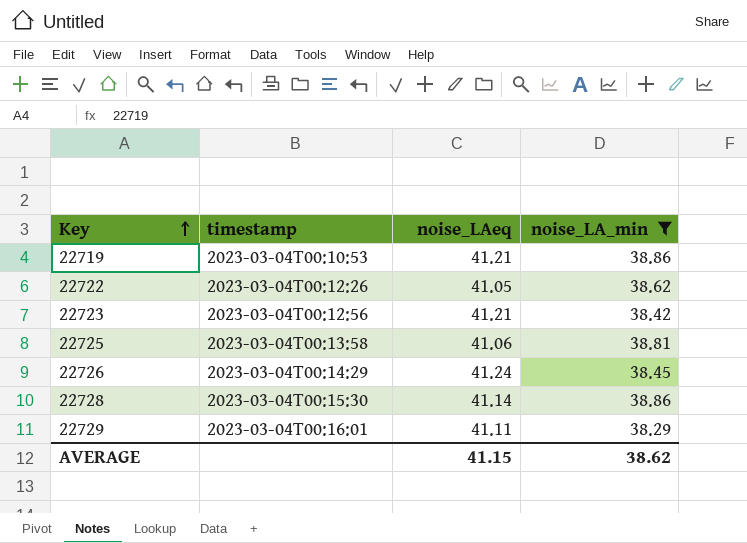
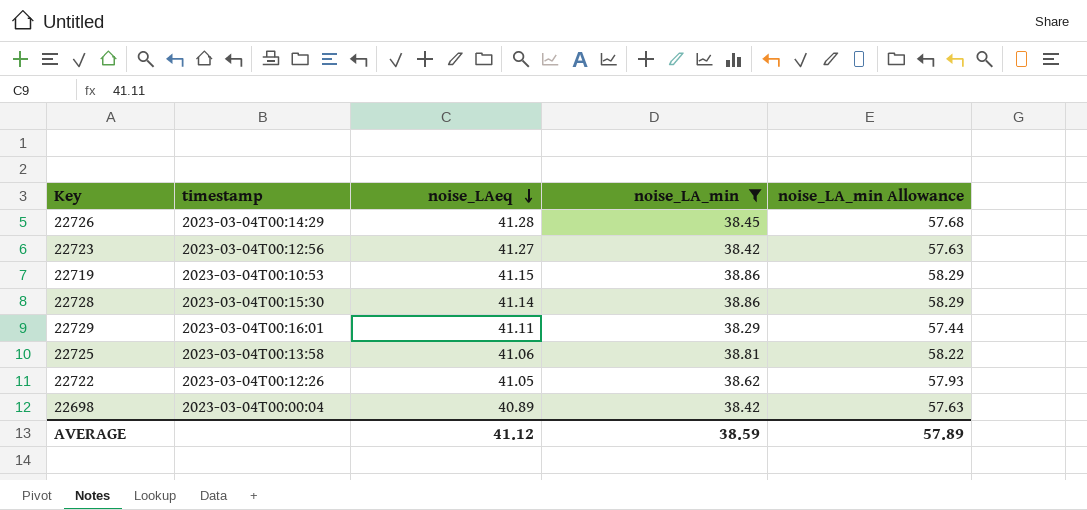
row order: Key ascending -> noise_LAeq descending
column noise_LA_min Allowance | formula: none -> [noise_LA_min] * 1.5
22726 | noise_LAeq: 41.24 -> 41.28
22723 | noise_LAeq: 41.21 -> 41.27
22719 | noise_LAeq: 41.21 -> 41.15
row 22698: none -> 2023-03-04T00:00:04 | 40.89 | 38.42 | 57.63
AVERAGE | noise_LAeq: 41.15 -> 41.12
AVERAGE | noise_LA_min: 38.62 -> 38.59

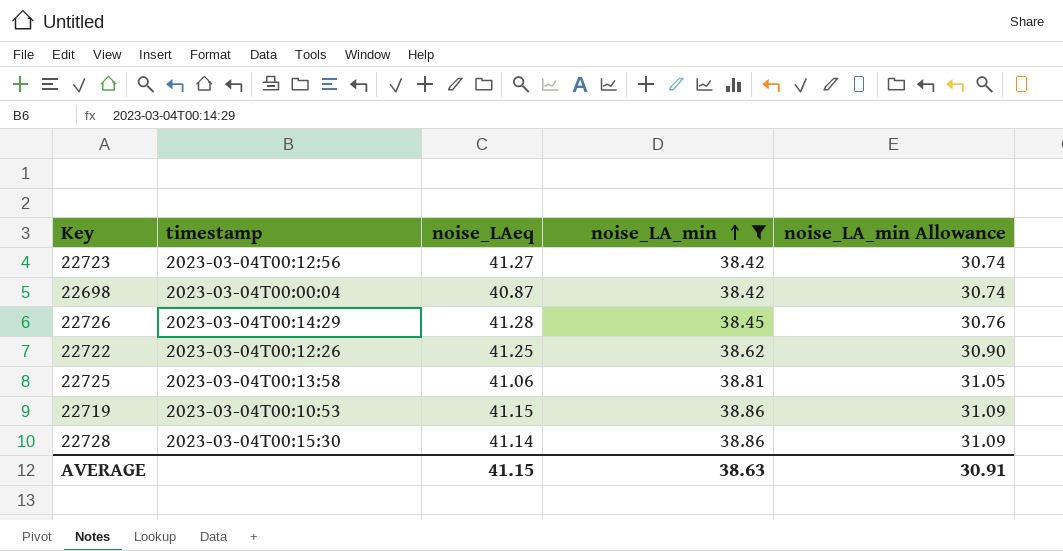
row order: noise_LAeq descending -> noise_LA_min ascending
column noise_LA_min Allowance | formula: [noise_LA_min] * 1.5 -> [noise_LA_min] * 0.8
row 22729: 2023-03-04T00:16:01 | 41.11 | 38.29 | 57.44 -> none
22698 | noise_LAeq: 40.89 -> 40.87
22722 | noise_LAeq: 41.05 -> 41.25
AVERAGE | noise_LAeq: 41.12 -> 41.15
AVERAGE | noise_LA_min: 38.59 -> 38.63
AVERAGE | noise_LA_min Allowance: 57.89 -> 30.91

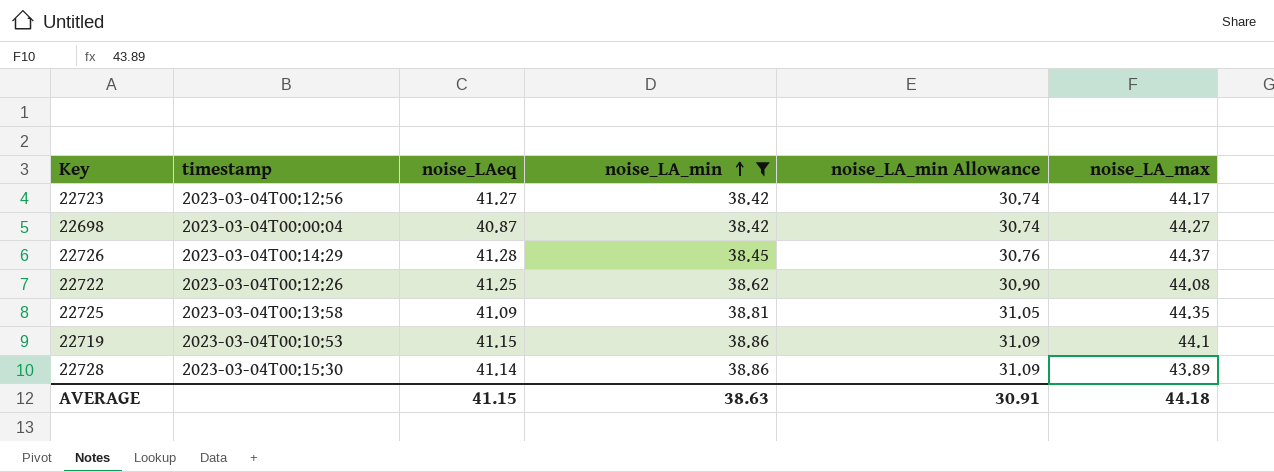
column noise_LA_max | position: none -> 6
22725 | noise_LAeq: 41.06 -> 41.09

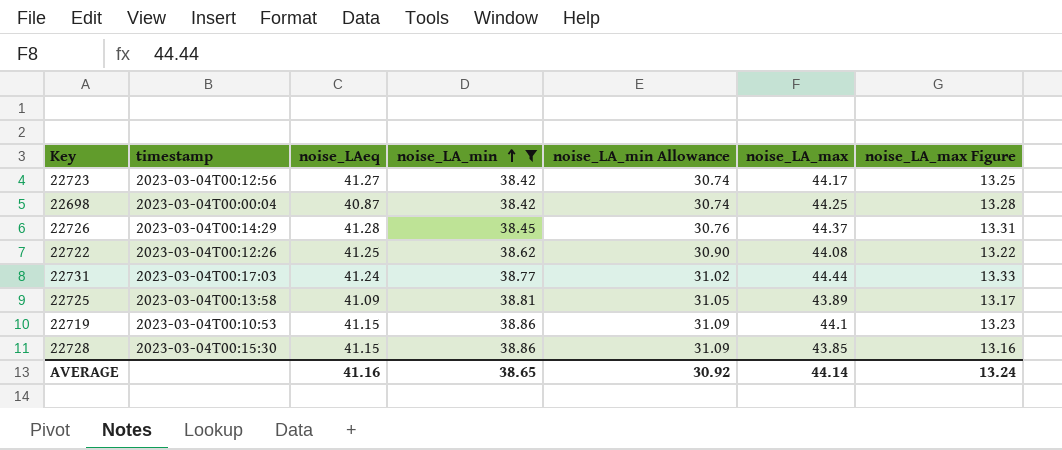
column noise_LA_max Figure | formula: none -> [noise_LA_max] * 0.3
22698 | noise_LA_max: 44.27 -> 44.25
row 22731: none -> 2023-03-04T00:17:03 | 41.24 | 38.77 | 31.02 | 44.44 | 13.33
22725 | noise_LA_max: 44.35 -> 43.89
22728 | noise_LAeq: 41.14 -> 41.15
22728 | noise_LA_max: 43.89 -> 43.85
AVERAGE | noise_LAeq: 41.15 -> 41.16
AVERAGE | noise_LA_min: 38.63 -> 38.65
AVERAGE | noise_LA_min Allowance: 30.91 -> 30.92
AVERAGE | noise_LA_max: 44.18 -> 44.14

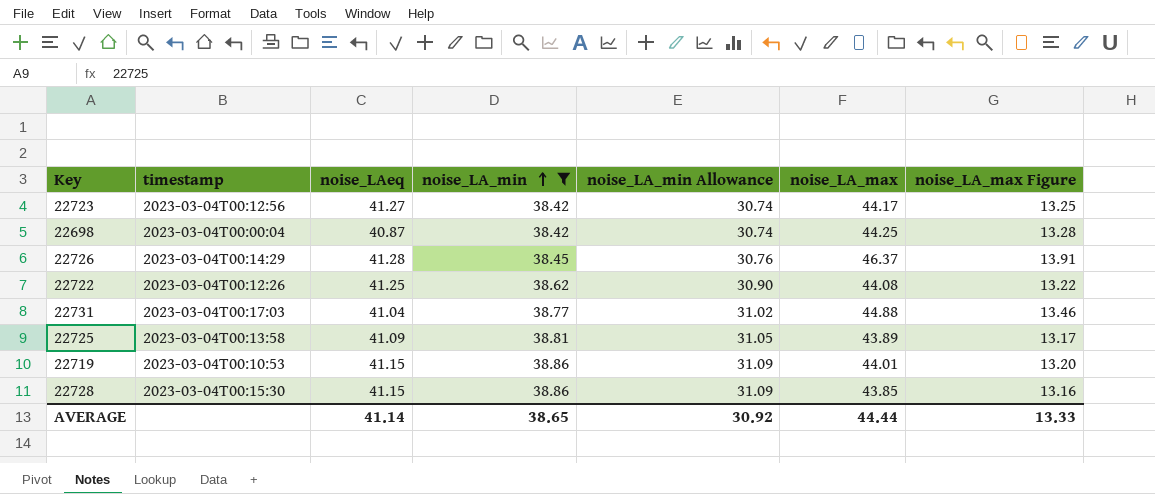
22726 | noise_LA_max: 44.37 -> 46.37
22726 | noise_LA_max Figure: 13.31 -> 13.91
22731 | noise_LAeq: 41.24 -> 41.04
22731 | noise_LA_max: 44.44 -> 44.88
22731 | noise_LA_max Figure: 13.33 -> 13.46
22719 | noise_LA_max: 44.1 -> 44.01
22719 | noise_LA_max Figure: 13.23 -> 13.20
AVERAGE | noise_LAeq: 41.16 -> 41.14
AVERAGE | noise_LA_max: 44.14 -> 44.44
AVERAGE | noise_LA_max Figure: 13.24 -> 13.33

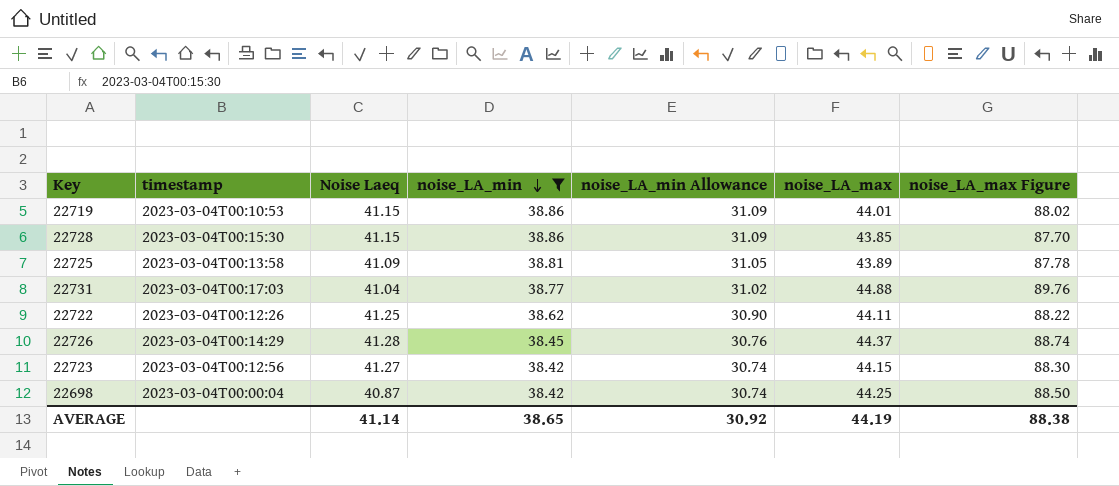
row order: noise_LA_min ascending -> noise_LA_min descending
column name: noise_LAeq -> Noise Laeq
column noise_LA_max Figure | formula: [noise_LA_max] * 0.3 -> [noise_LA_max] * 2
22722 | noise_LA_max: 44.08 -> 44.11
22726 | noise_LA_max: 46.37 -> 44.37
22723 | noise_LA_max: 44.17 -> 44.15
AVERAGE | noise_LA_max: 44.44 -> 44.19
AVERAGE | noise_LA_max Figure: 13.33 -> 88.38

